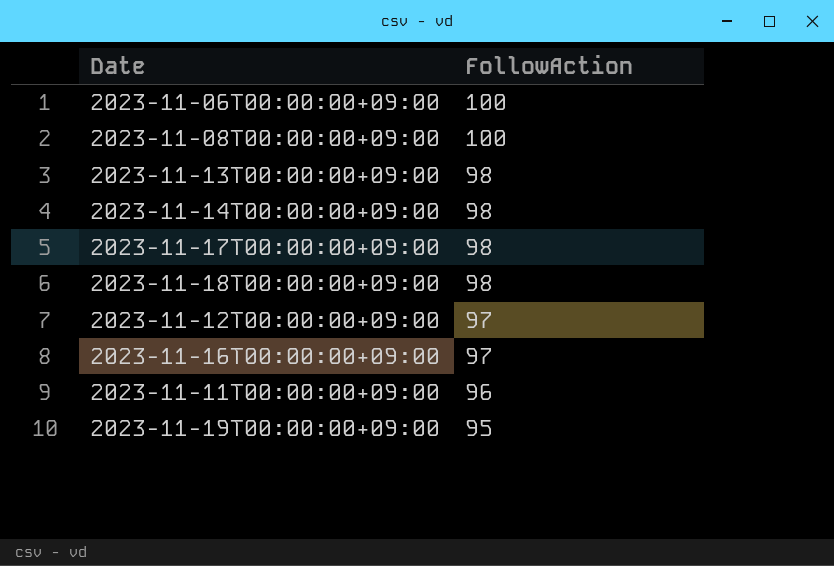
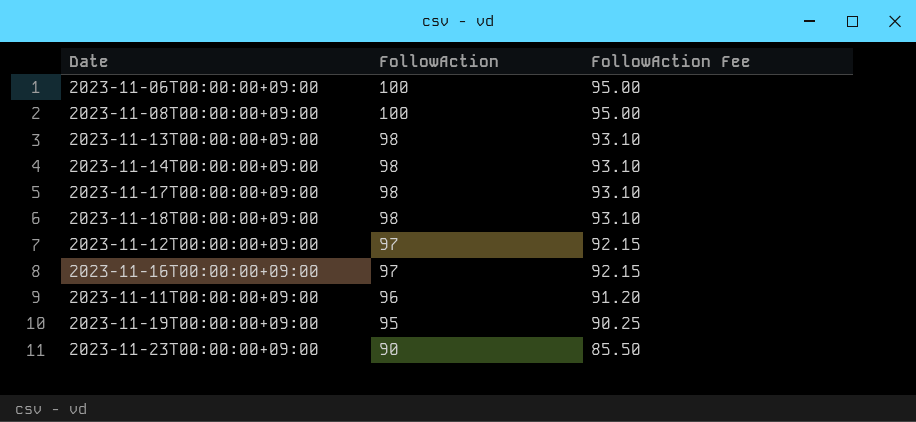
column FollowAction Fee | formula: none -> [FollowAction] * 0.95
row 2023-11-23T00:00:00+09:00: none -> 90 | 85.50

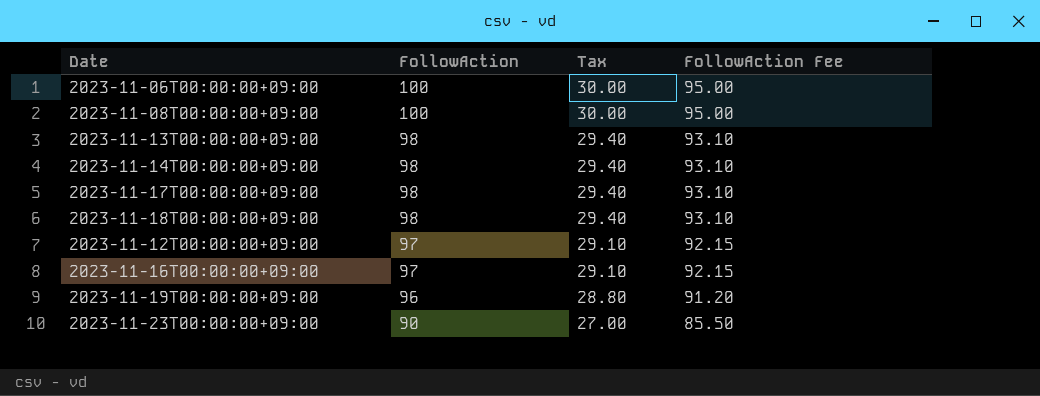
column Tax | formula: none -> [FollowAction] * 0.3
row 2023-11-11T00:00:00+09:00: 96 | 91.20 -> none
2023-11-19T00:00:00+09:00 | FollowAction: 95 -> 96
2023-11-19T00:00:00+09:00 | FollowAction Fee: 90.25 -> 91.20

